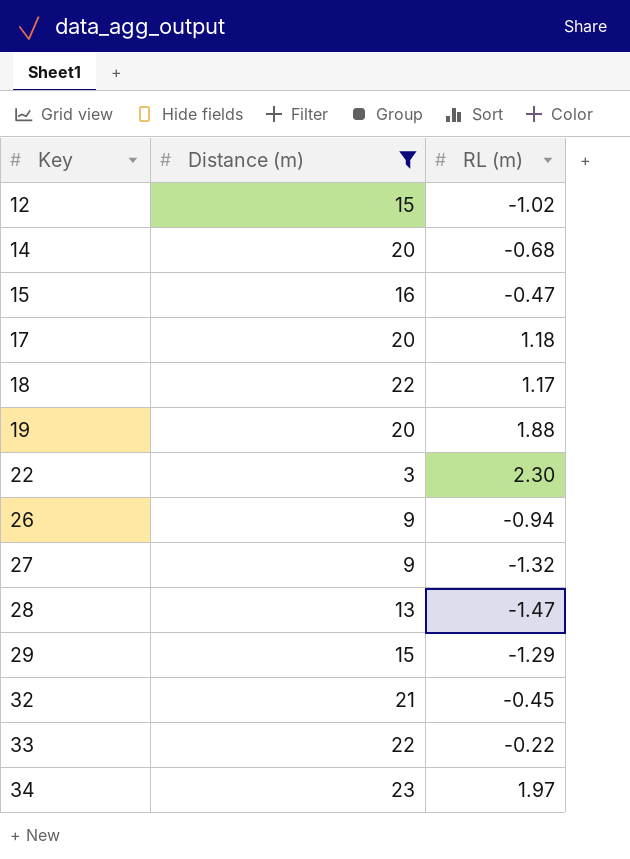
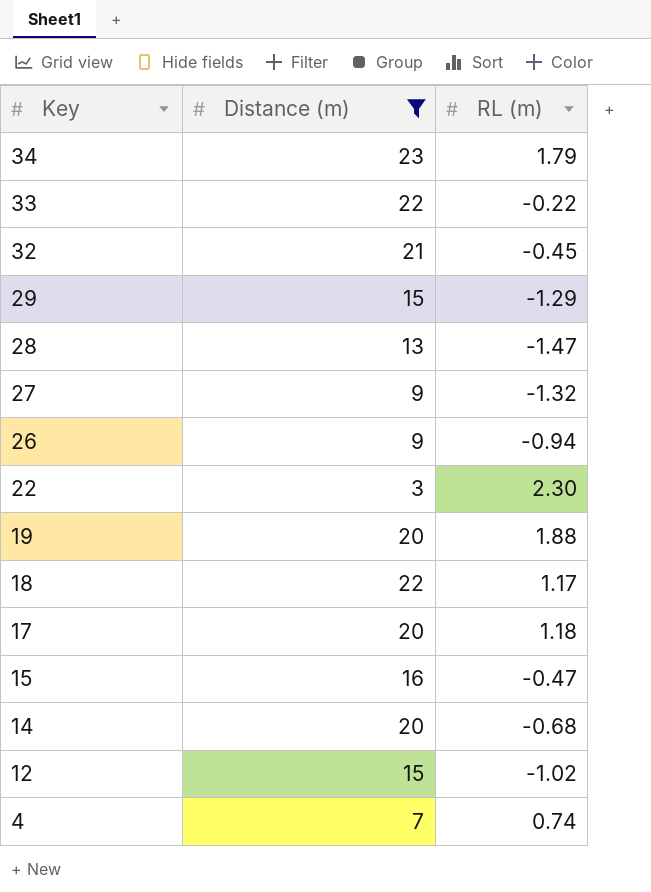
row order: Key ascending -> Key descending
34 | RL (m): 1.97 -> 1.79
row 4: none -> 7 | 0.74

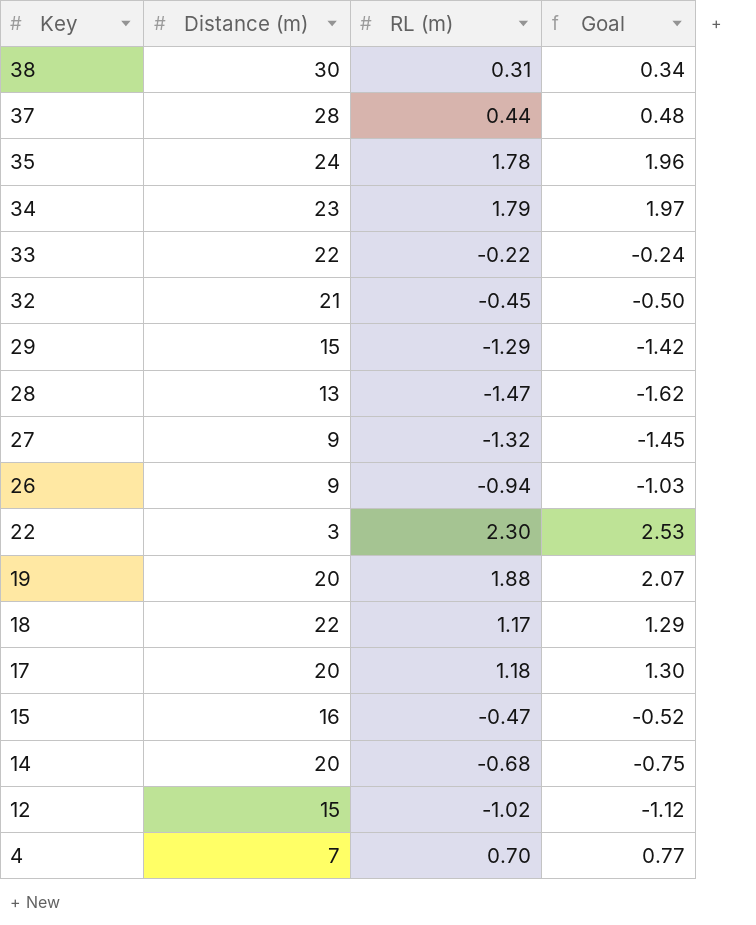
filter: Distance (m) <= 23 -> none
column Goal | formula: none -> [RL (m)] * 1.1
4 | RL (m): 0.74 -> 0.70

